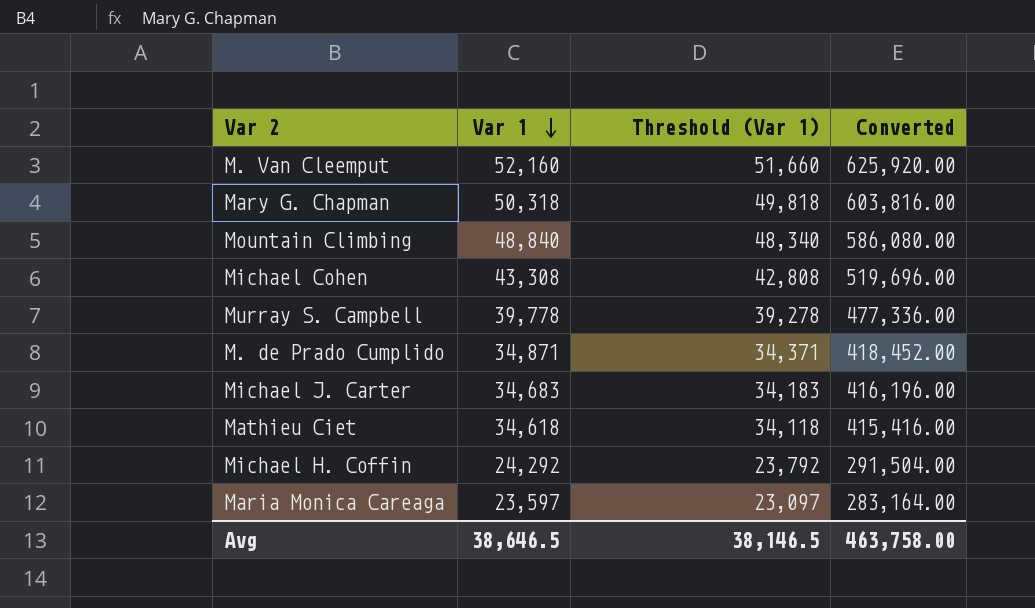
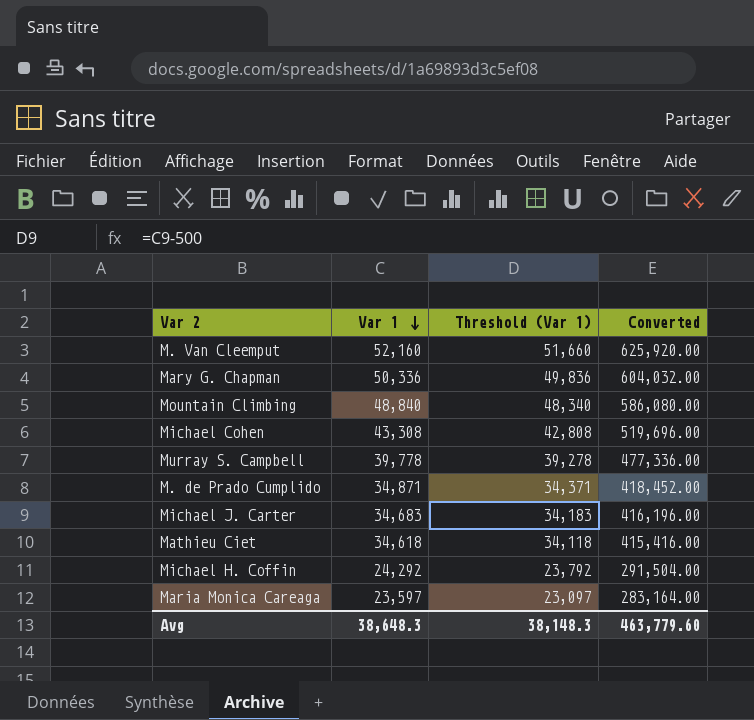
Mary G. Chapman | Var 1: 50,318 -> 50,336
Mary G. Chapman | Threshold (Var 1): 49,818 -> 49,836
Mary G. Chapman | Converted: 603,816.00 -> 604,032.00
Avg | Var 1: 38,646.5 -> 38,648.3
Avg | Threshold (Var 1): 38,146.5 -> 38,148.3
Avg | Converted: 463,758.00 -> 463,779.60

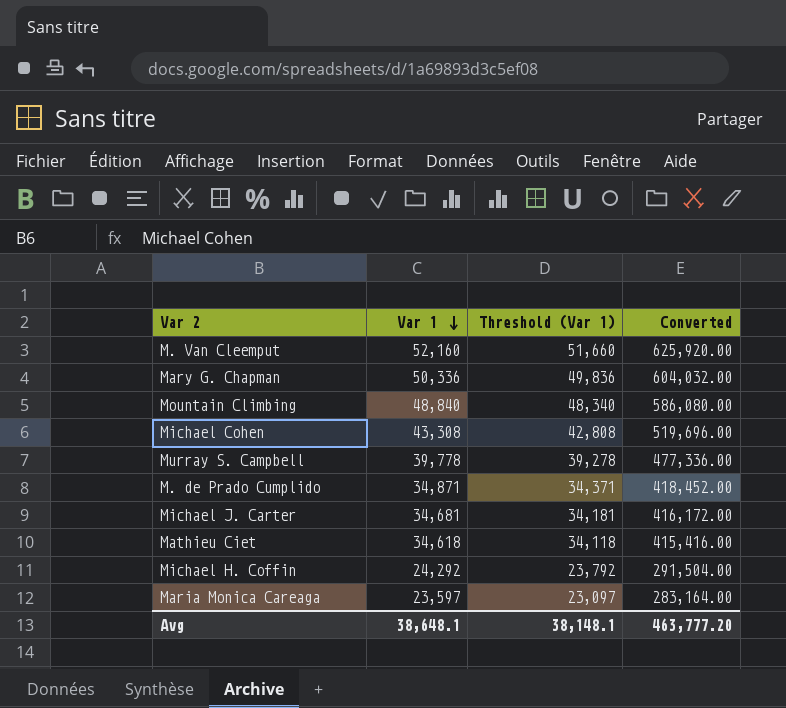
Michael J. Carter | Var 1: 34,683 -> 34,681
Michael J. Carter | Threshold (Var 1): 34,183 -> 34,181
Michael J. Carter | Converted: 416,196.00 -> 416,172.00
Avg | Var 1: 38,648.3 -> 38,648.1
Avg | Threshold (Var 1): 38,148.3 -> 38,148.1
Avg | Converted: 463,779.60 -> 463,777.20

